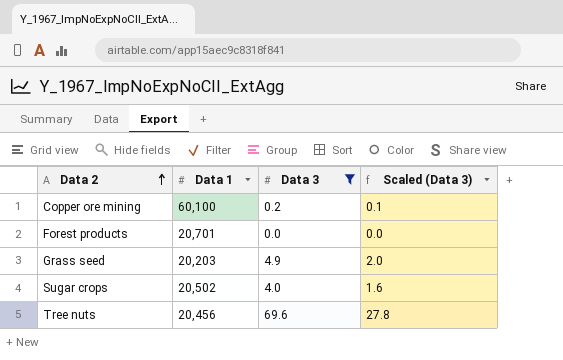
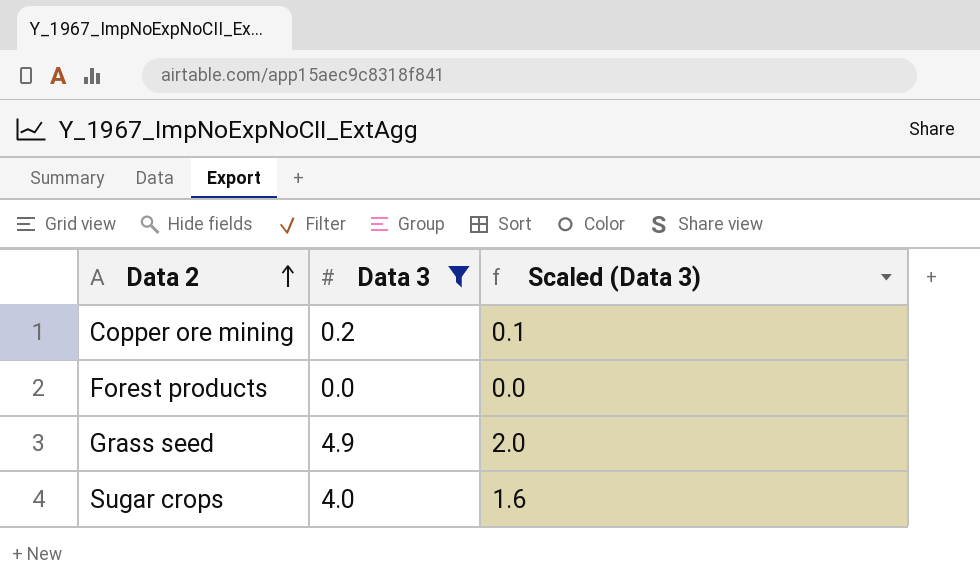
column Data 1 | position: 2 -> none
row Tree nuts: 20,456 | 69.6 | 27.8 -> none

